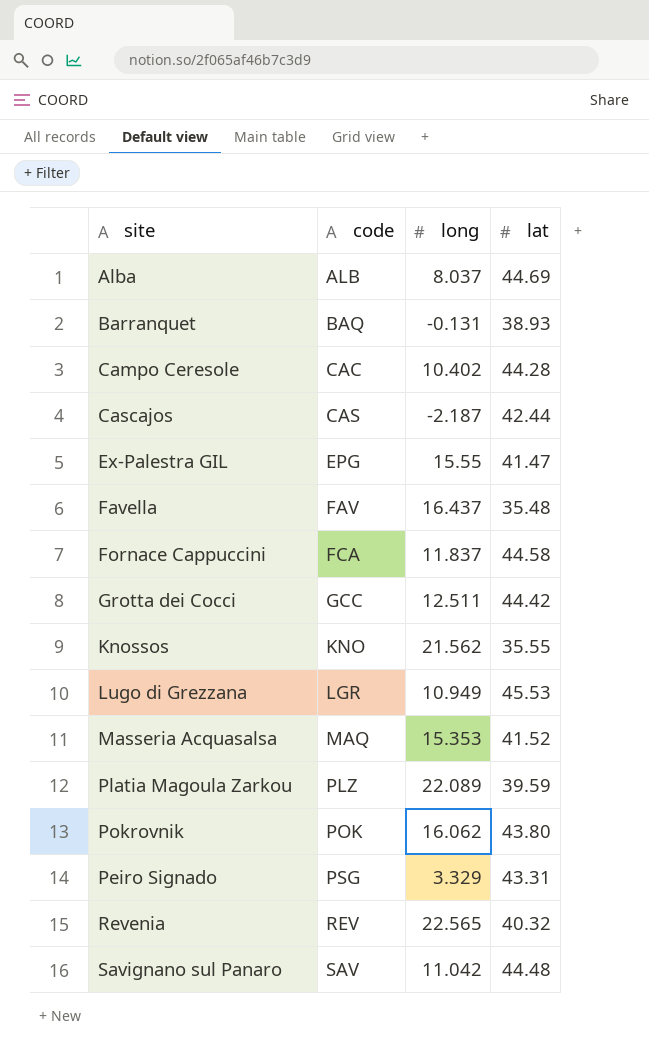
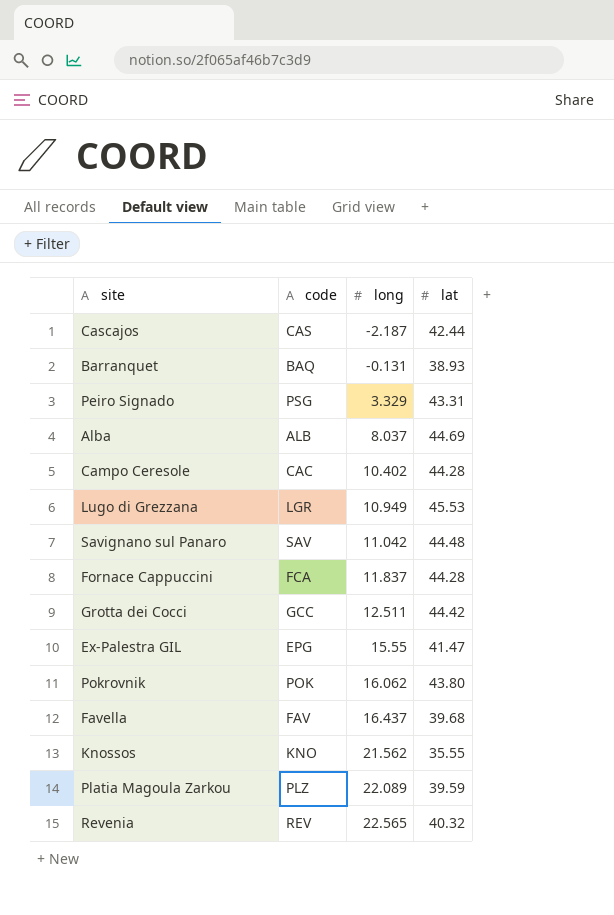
row order: code ascending -> long ascending
row Masseria Acquasalsa: MAQ | 15.353 | 41.52 -> none
Fornace Cappuccini | lat: 44.58 -> 44.28
Favella | lat: 35.48 -> 39.68

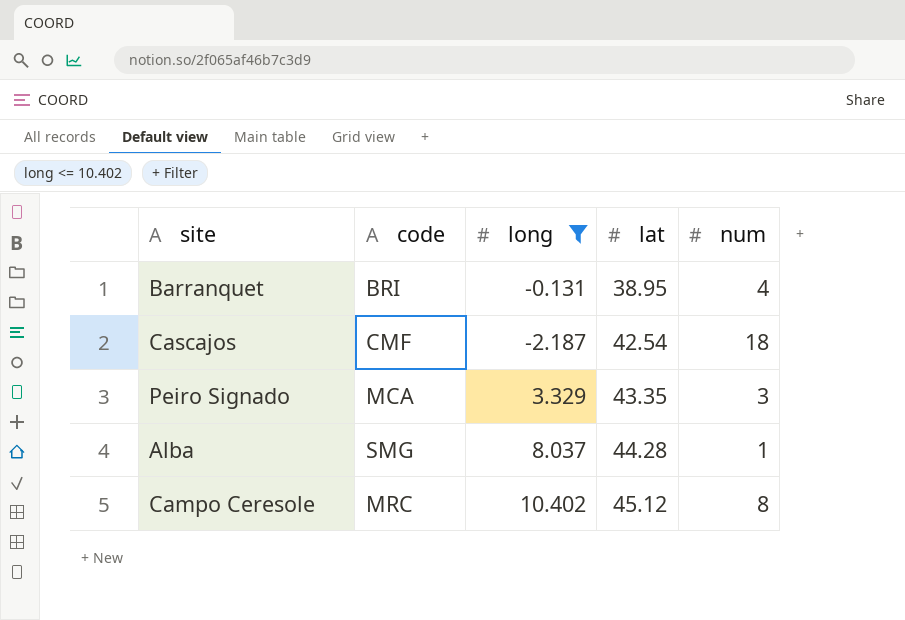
filter: none -> long <= 10.402
row order: long ascending -> lat ascending
column num | position: none -> 5
Barranquet | code: BAQ -> BRI
Barranquet | lat: 38.93 -> 38.95
Cascajos | code: CAS -> CMF
Cascajos | lat: 42.44 -> 42.54
Peiro Signado | code: PSG -> MCA
Peiro Signado | lat: 43.31 -> 43.35
Alba | code: ALB -> SMG
Alba | lat: 44.69 -> 44.28
Campo Ceresole | code: CAC -> MRC
Campo Ceresole | lat: 44.28 -> 45.12

